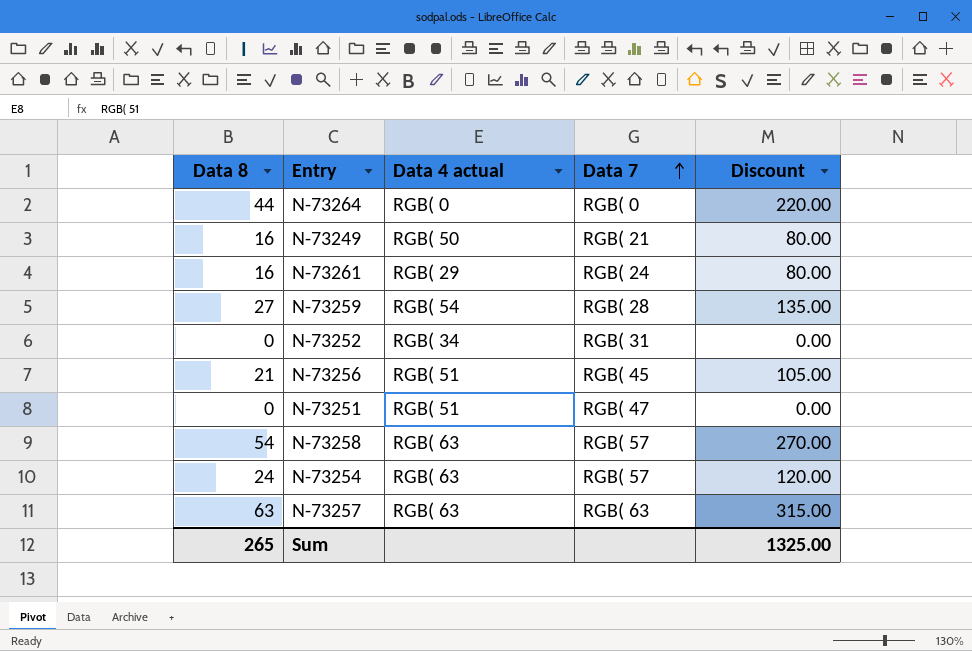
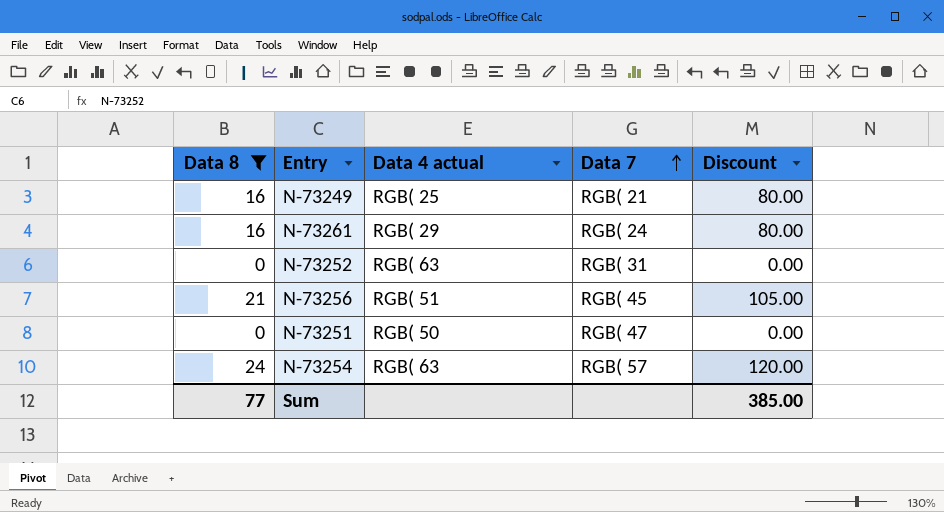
filter: none -> Data 8 <= 24
N-73249 | Data 4 actual: RGB( 50 -> RGB( 25
N-73252 | Data 4 actual: RGB( 34 -> RGB( 63
N-73251 | Data 4 actual: RGB( 51 -> RGB( 50
Sum | Data 8: 265 -> 77
Sum | Discount: 1325.00 -> 385.00

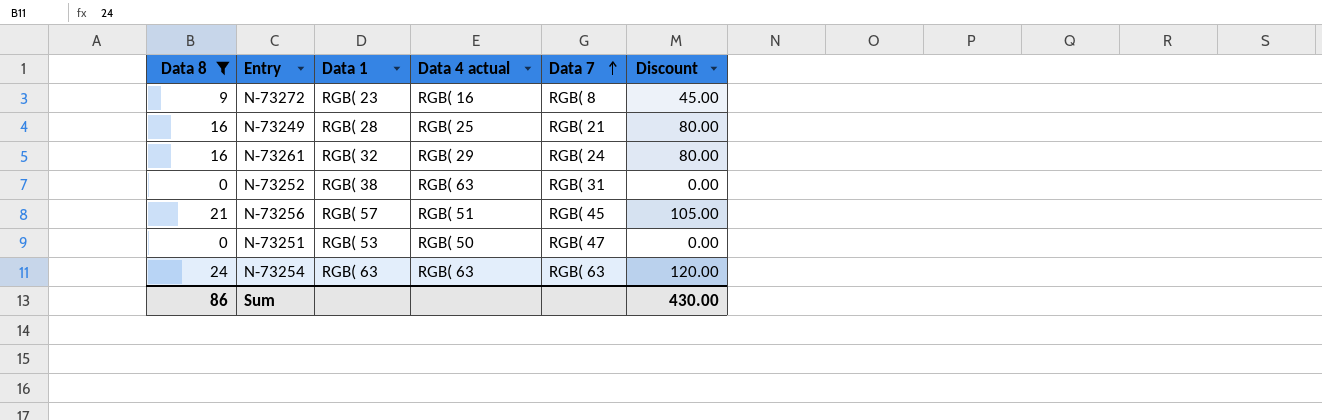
column Data 1 | position: none -> 3
row N-73272: none -> 9 | RGB( 23 | RGB( 16 | RGB( 8 | 45.00
N-73254 | Data 7: RGB( 57 -> RGB( 63
Sum | Data 8: 77 -> 86
Sum | Discount: 385.00 -> 430.00

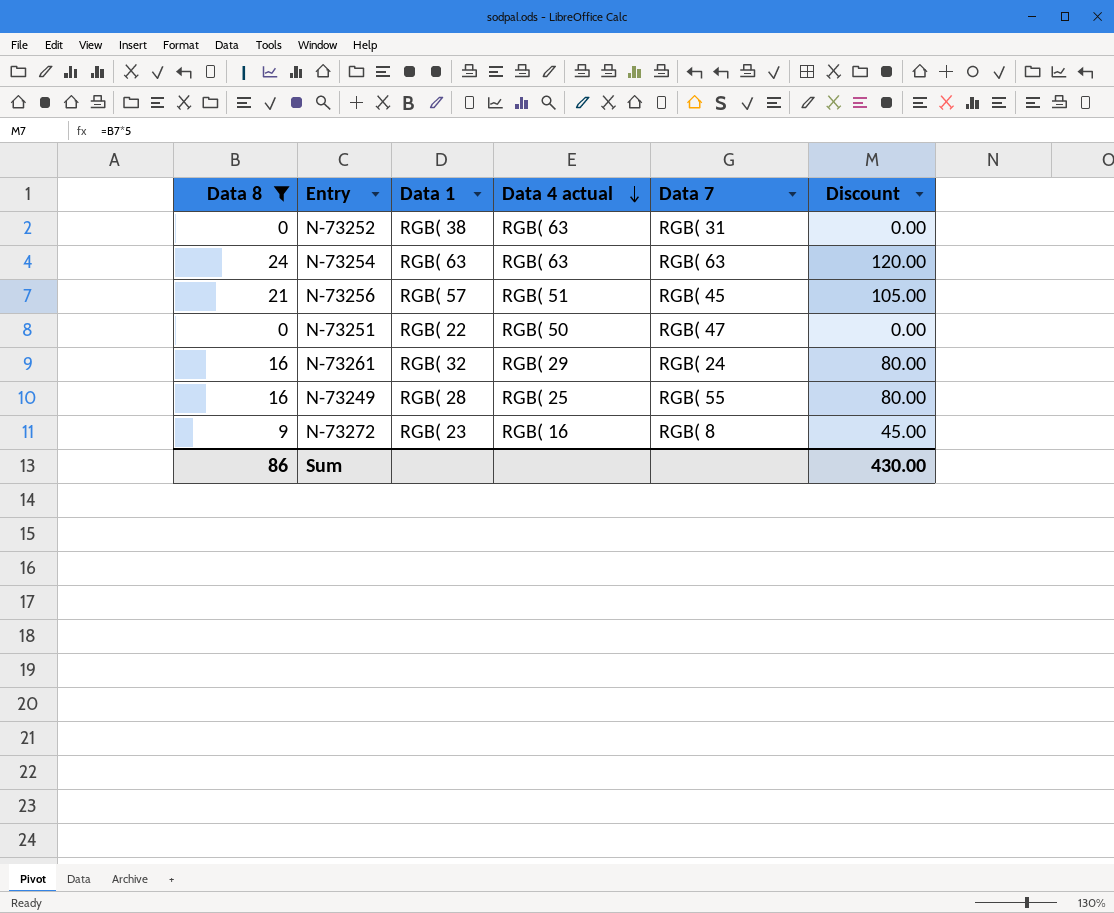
row order: Data 7 ascending -> Data 4 actual descending
N-73251 | Data 1: RGB( 53 -> RGB( 22
N-73249 | Data 7: RGB( 21 -> RGB( 55

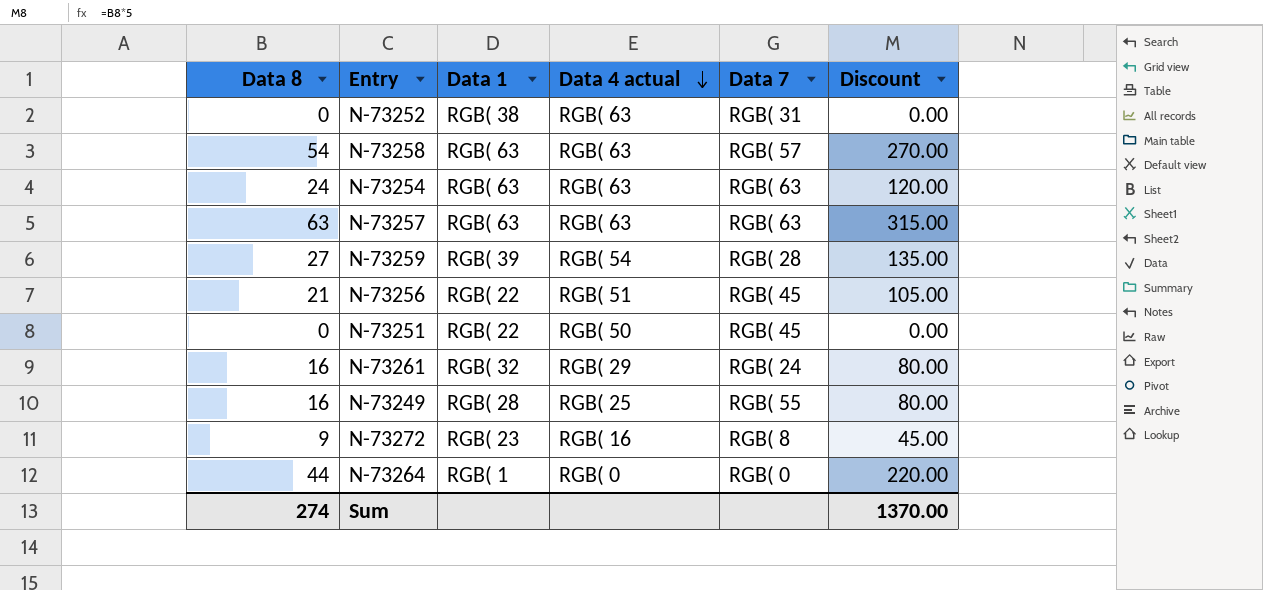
filter: Data 8 <= 24 -> none
N-73256 | Data 1: RGB( 57 -> RGB( 22
N-73251 | Data 7: RGB( 47 -> RGB( 45
Sum | Data 8: 86 -> 274
Sum | Discount: 430.00 -> 1370.00

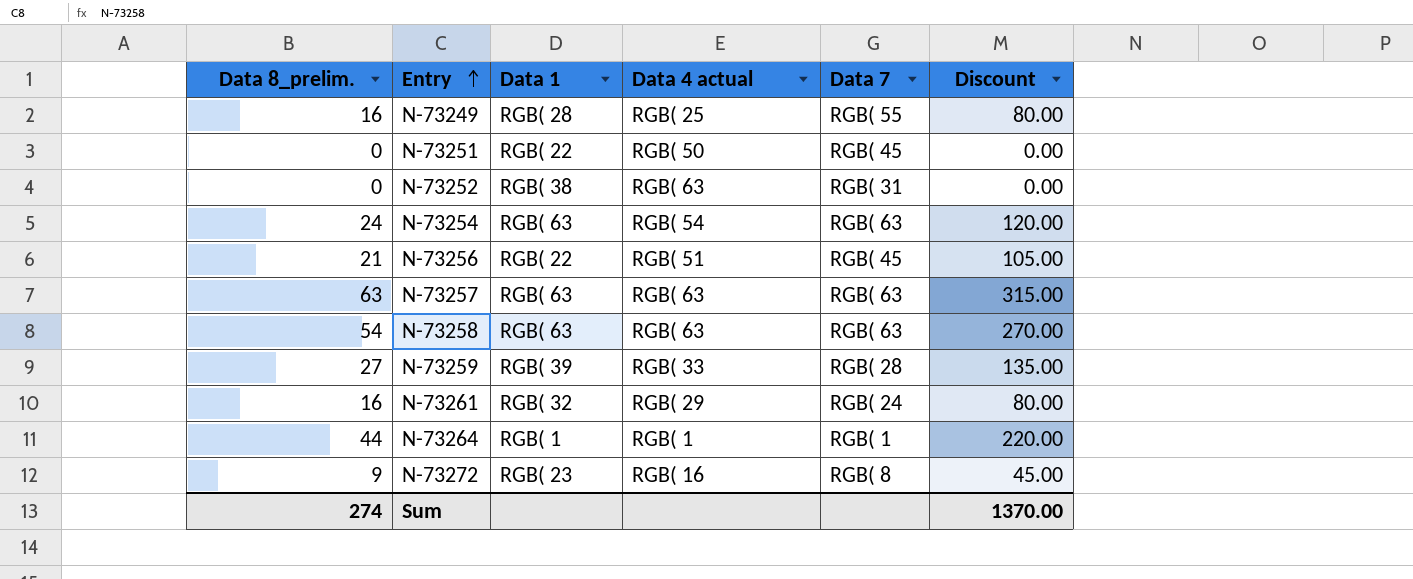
row order: Data 4 actual descending -> Entry ascending
column name: Data 8 -> Data 8_prelim.
N-73254 | Data 4 actual: RGB( 63 -> RGB( 54
N-73258 | Data 7: RGB( 57 -> RGB( 63
N-73259 | Data 4 actual: RGB( 54 -> RGB( 33
N-73264 | Data 4 actual: RGB( 0 -> RGB( 1
N-73264 | Data 7: RGB( 0 -> RGB( 1

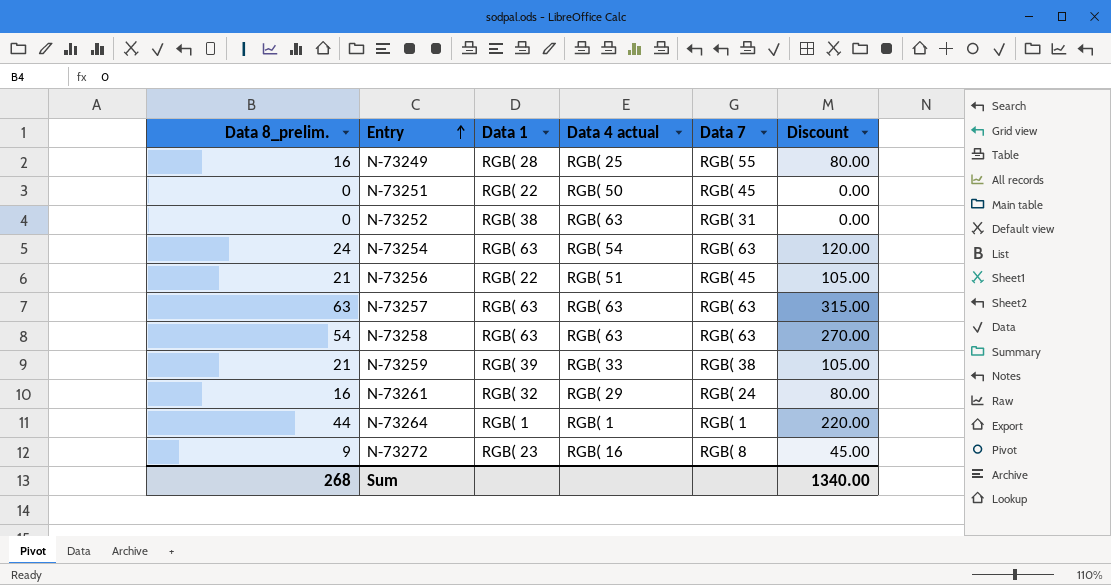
N-73259 | Data 8_prelim.: 27 -> 21
N-73259 | Data 7: RGB( 28 -> RGB( 38
N-73259 | Discount: 135.00 -> 105.00
Sum | Data 8_prelim.: 274 -> 268
Sum | Discount: 1370.00 -> 1340.00

